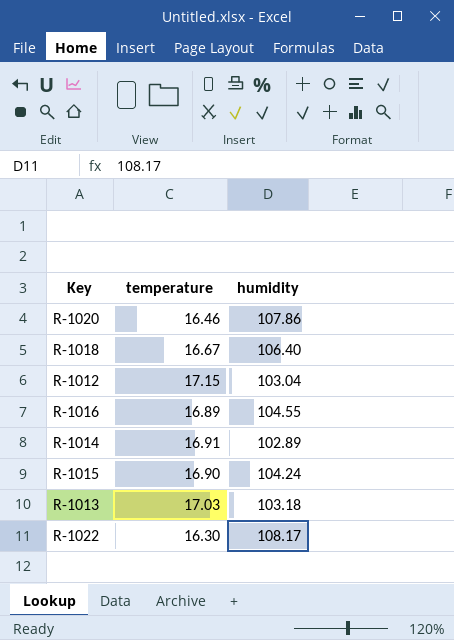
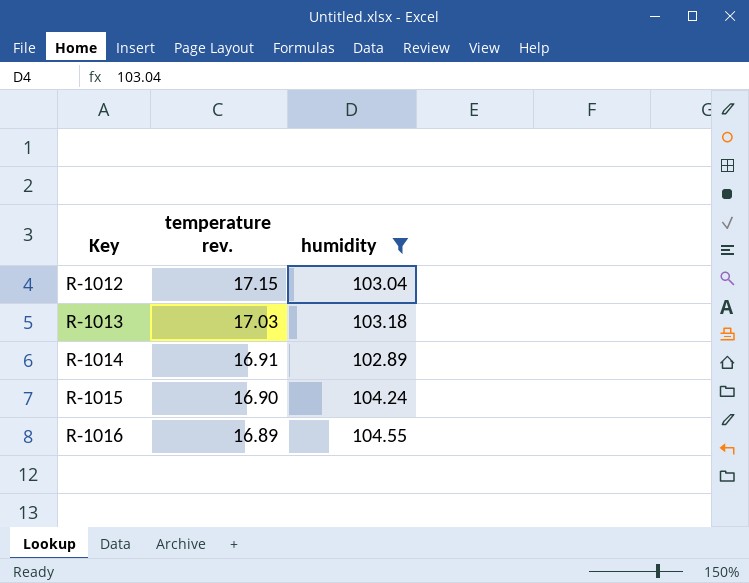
filter: none -> humidity <= 104.55
row order: none -> Key ascending
column name: temperature -> temperature rev.

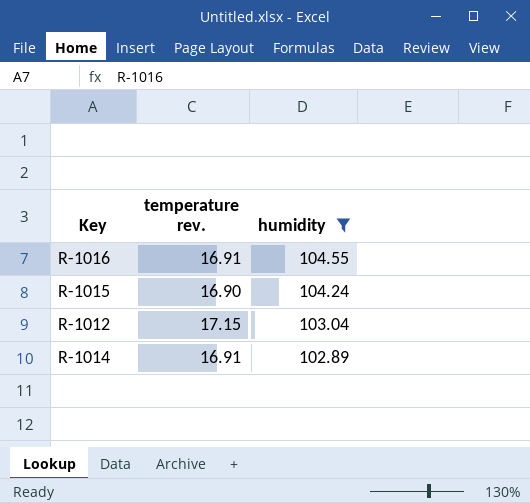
row order: Key ascending -> humidity descending
row R-1013: 17.03 | 103.18 -> none
R-1016 | temperature rev.: 16.89 -> 16.91

